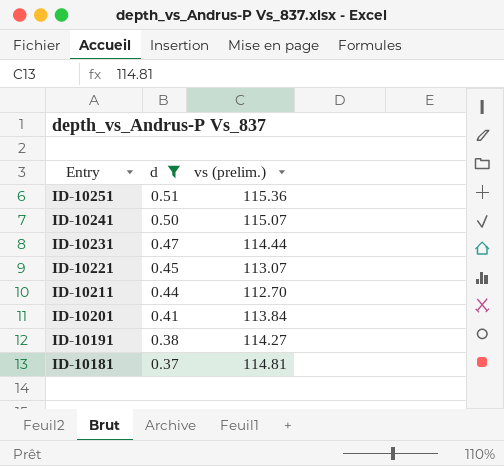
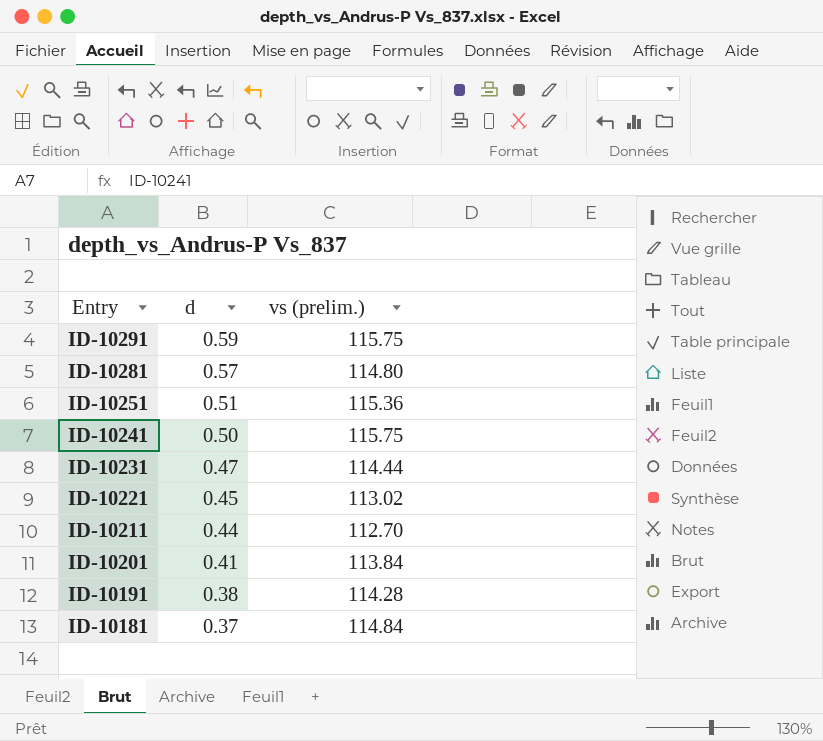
filter: d <= 0.51 -> none
ID-10241 | vs (prelim.): 115.07 -> 115.75
ID-10221 | vs (prelim.): 113.07 -> 113.02
ID-10191 | vs (prelim.): 114.27 -> 114.28
ID-10181 | vs (prelim.): 114.81 -> 114.84

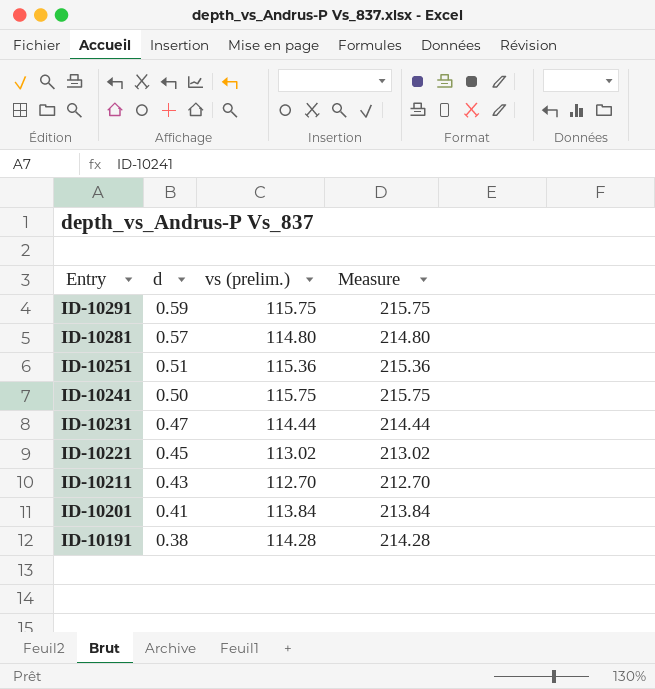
column Measure | formula: none -> [vs (prelim.)] + 100
row ID-10181: 0.37 | 114.84 -> none
ID-10211 | d: 0.44 -> 0.43

